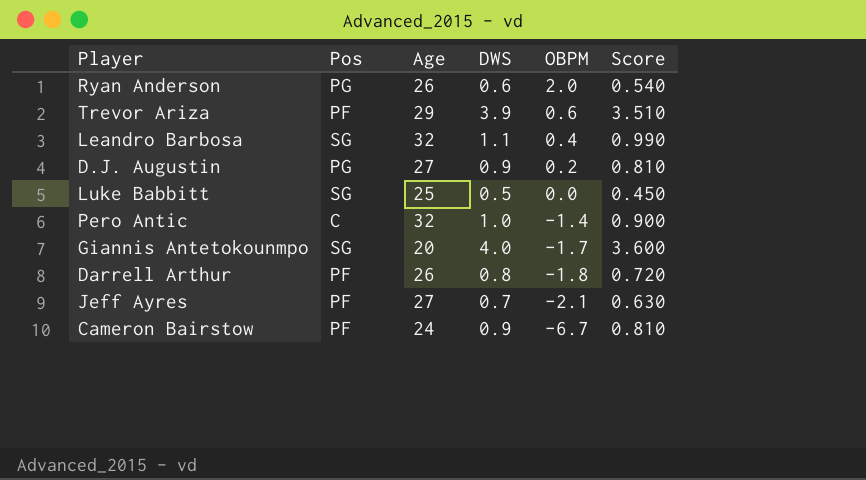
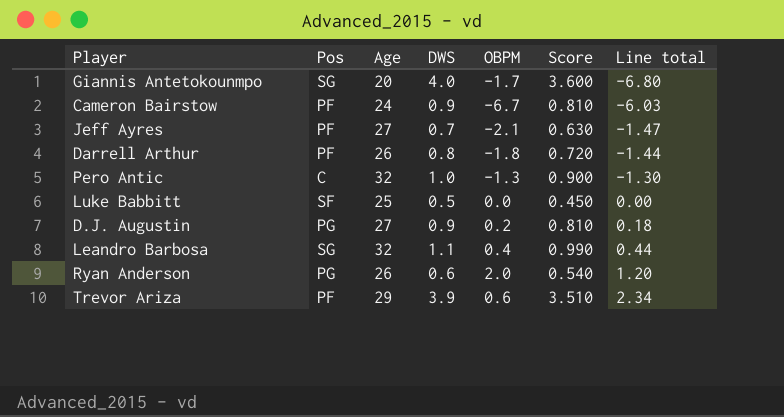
row order: OBPM descending -> Line total ascending
column Line total | formula: none -> [DWS] * [OBPM]
Pero Antic | OBPM: -1.4 -> -1.3
Luke Babbitt | Pos: SG -> SF

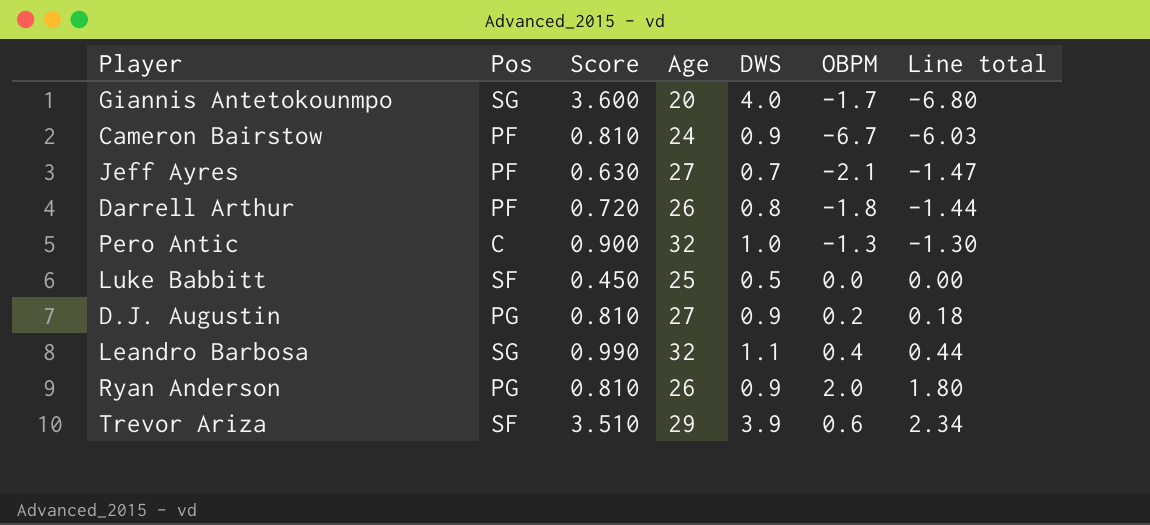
column Score | position: 6 -> 3
Ryan Anderson | Score: 0.540 -> 0.810
Ryan Anderson | DWS: 0.6 -> 0.9
Ryan Anderson | Line total: 1.20 -> 1.80
Trevor Ariza | Pos: PF -> SF

